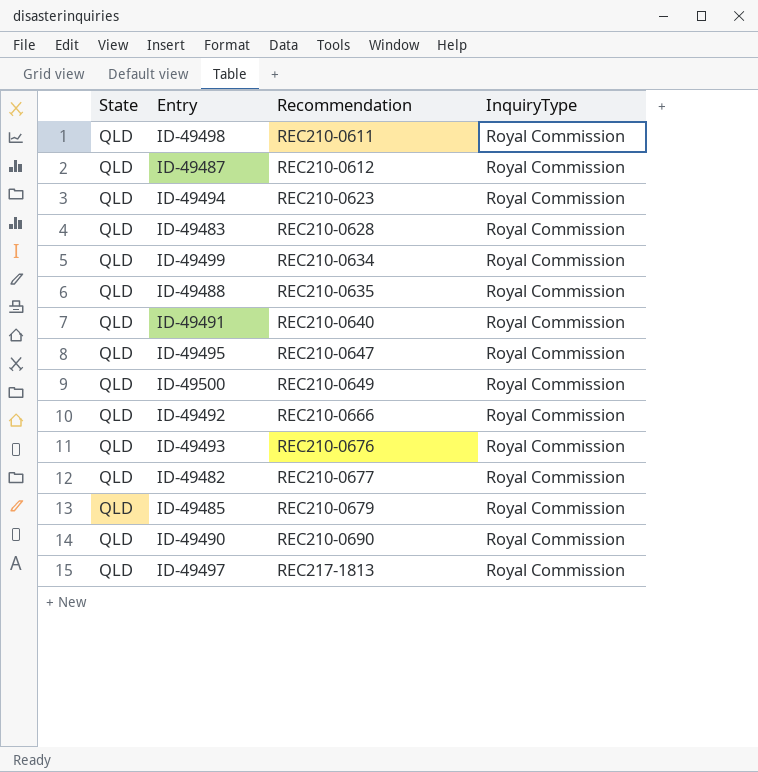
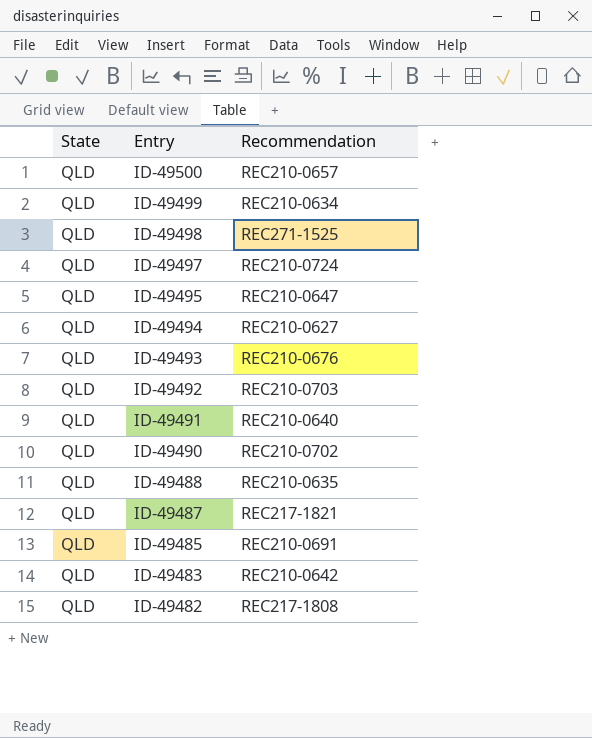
row order: Recommendation ascending -> Entry descending
column InquiryType | position: 4 -> none
ID-49500 | Recommendation: REC210-0649 -> REC210-0657
ID-49498 | Recommendation: REC210-0611 -> REC271-1525
ID-49497 | Recommendation: REC217-1813 -> REC210-0724
ID-49494 | Recommendation: REC210-0623 -> REC210-0627
ID-49492 | Recommendation: REC210-0666 -> REC210-0703
ID-49490 | Recommendation: REC210-0690 -> REC210-0702
ID-49487 | Recommendation: REC210-0612 -> REC217-1821
ID-49485 | Recommendation: REC210-0679 -> REC210-0691
ID-49483 | Recommendation: REC210-0628 -> REC210-0642
ID-49482 | Recommendation: REC210-0677 -> REC217-1808

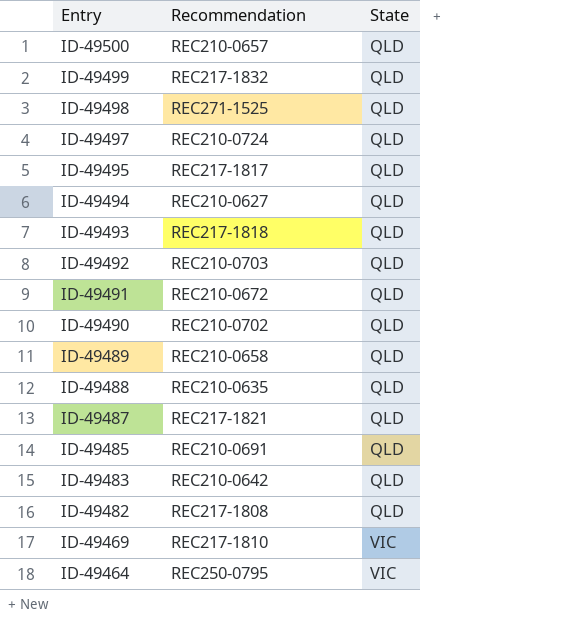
column State | position: 1 -> 3
ID-49499 | Recommendation: REC210-0634 -> REC217-1832
ID-49495 | Recommendation: REC210-0647 -> REC217-1817
ID-49493 | Recommendation: REC210-0676 -> REC217-1818
ID-49491 | Recommendation: REC210-0640 -> REC210-0672
row ID-49489: none -> REC210-0658 | QLD
row ID-49469: none -> REC217-1810 | VIC
row ID-49464: none -> REC250-0795 | VIC

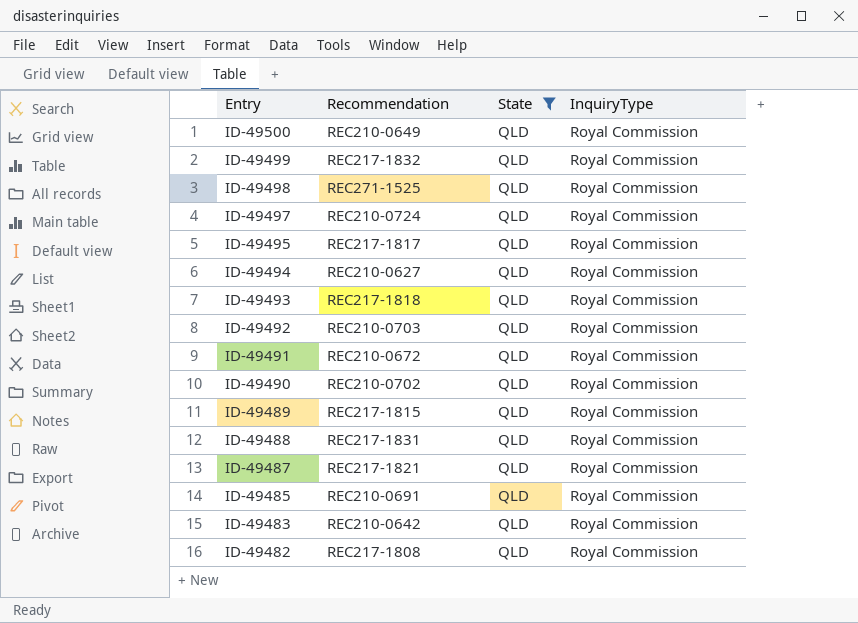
filter: none -> State = QLD
column InquiryType | position: none -> 4
ID-49500 | Recommendation: REC210-0657 -> REC210-0649
ID-49489 | Recommendation: REC210-0658 -> REC217-1815
ID-49488 | Recommendation: REC210-0635 -> REC217-1831

